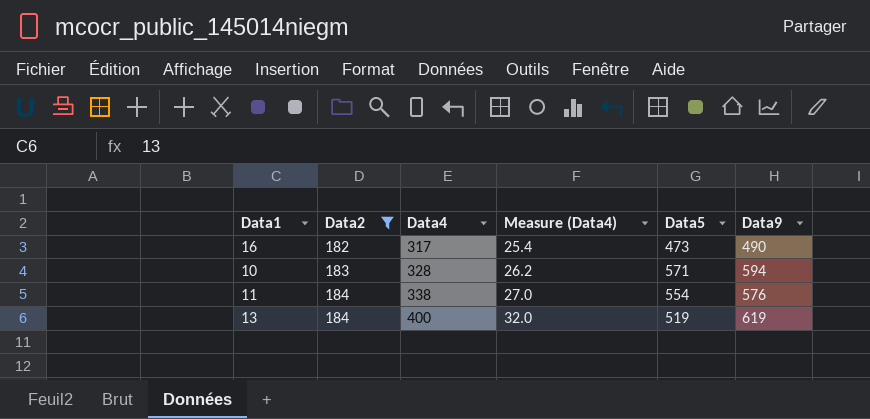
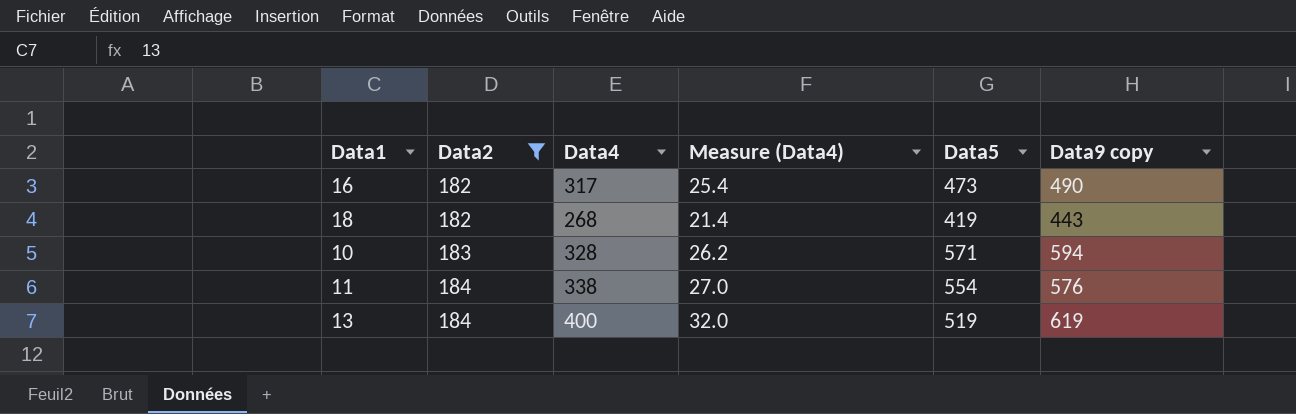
column name: Data9 -> Data9 copy
row 18: none -> 182 | 268 | 21.4 | 419 | 443

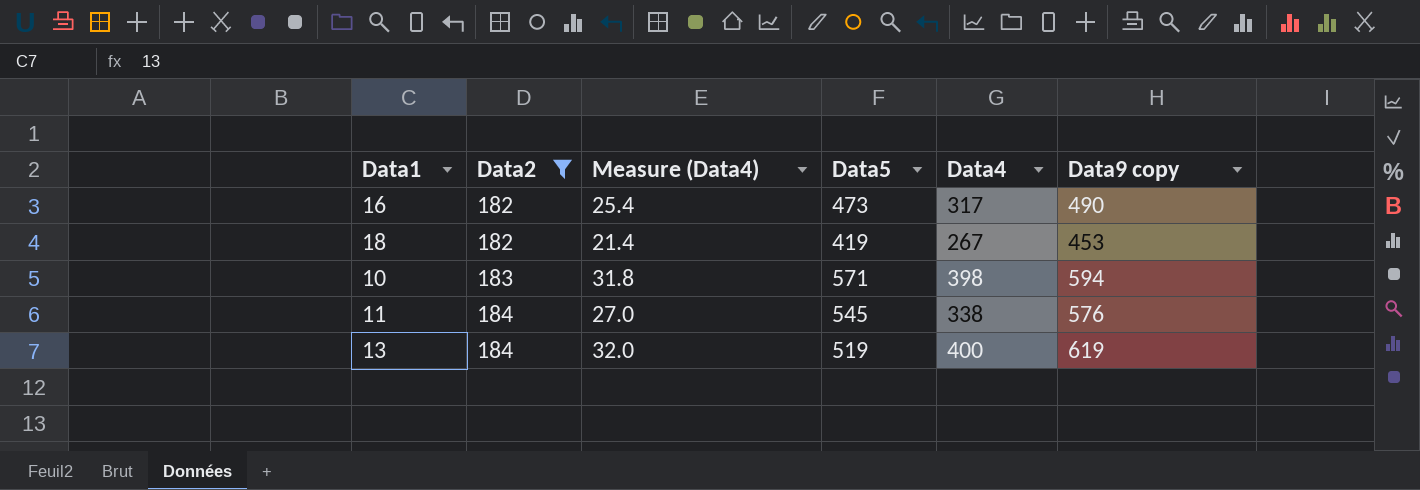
column Data4 | position: 3 -> 5
18 | Data4: 268 -> 267
18 | Data9 copy: 443 -> 453
10 | Measure (Data4): 26.2 -> 31.8
10 | Data4: 328 -> 398
11 | Data5: 554 -> 545

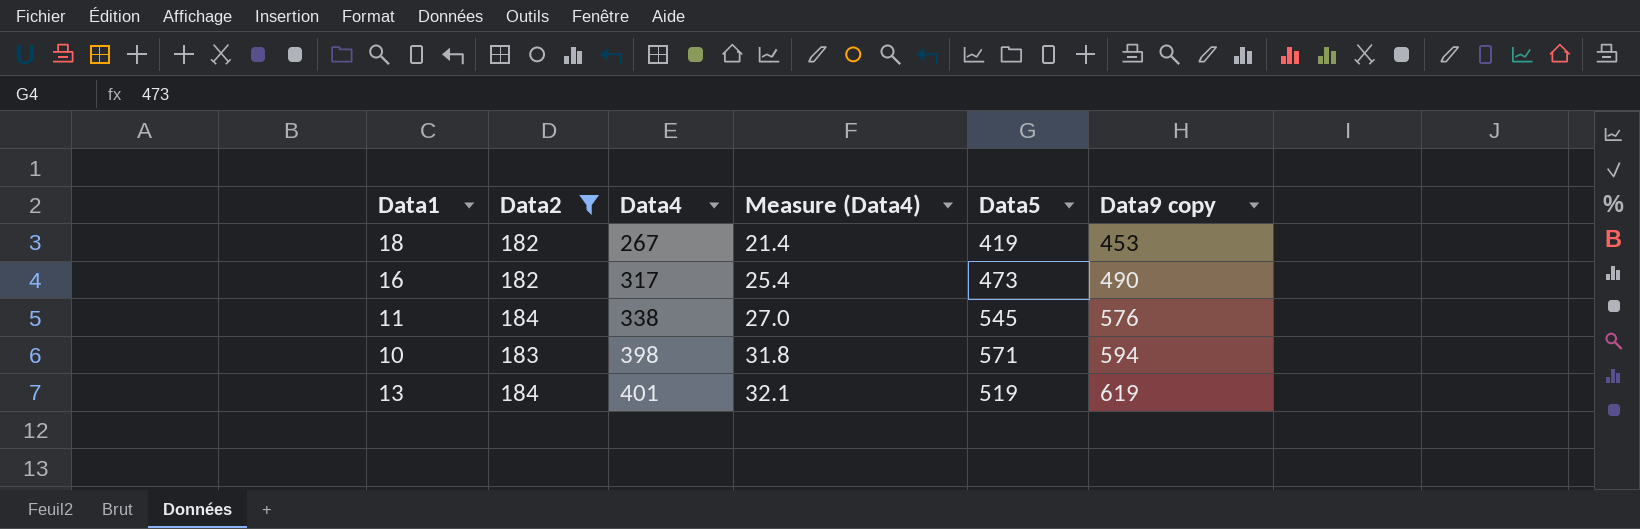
row order: Data2 ascending -> Data4 ascending
column Data4 | position: 5 -> 3
13 | Data4: 400 -> 401
13 | Measure (Data4): 32.0 -> 32.1

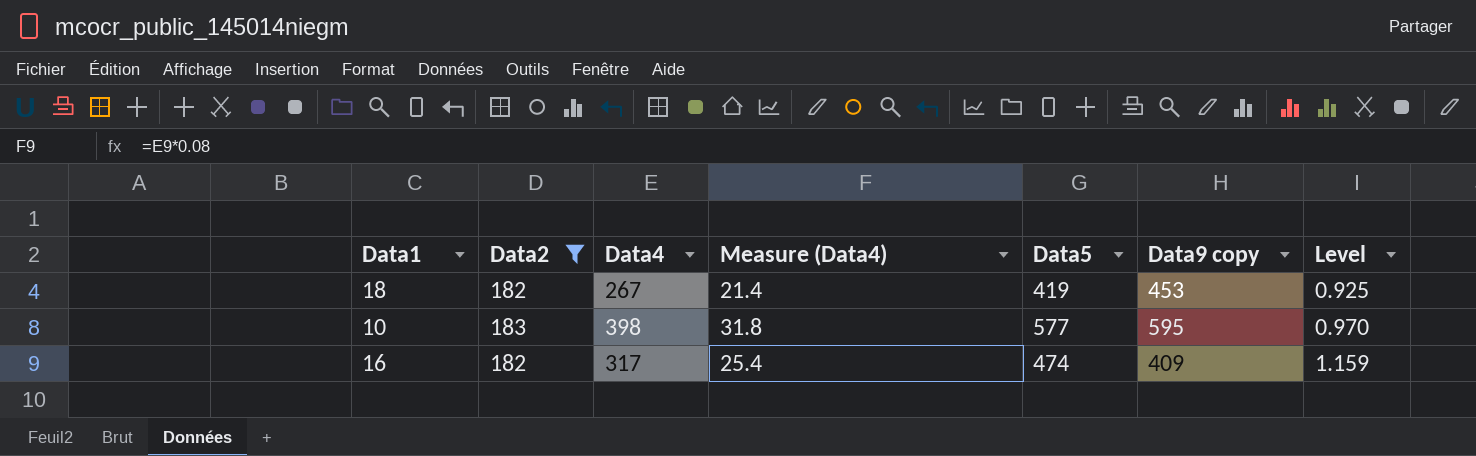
row order: Data4 ascending -> Level ascending
column Level | formula: none -> [Data5] / [Data9 copy]
row 11: 184 | 338 | 27.0 | 545 | 576 -> none
row 13: 184 | 401 | 32.1 | 519 | 619 -> none
10 | Data5: 571 -> 577
10 | Data9 copy: 594 -> 595
16 | Data5: 473 -> 474
16 | Data9 copy: 490 -> 409

